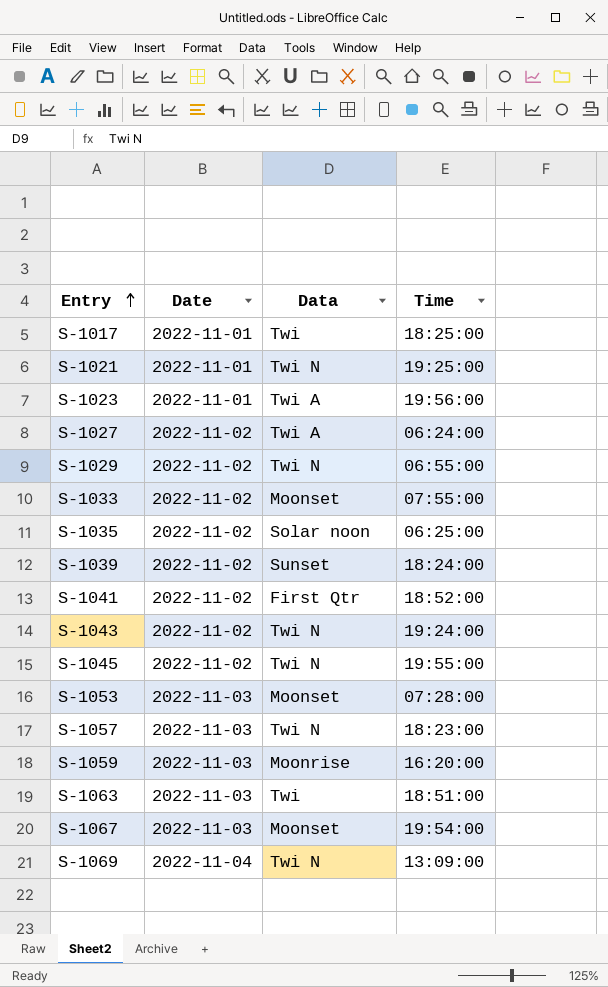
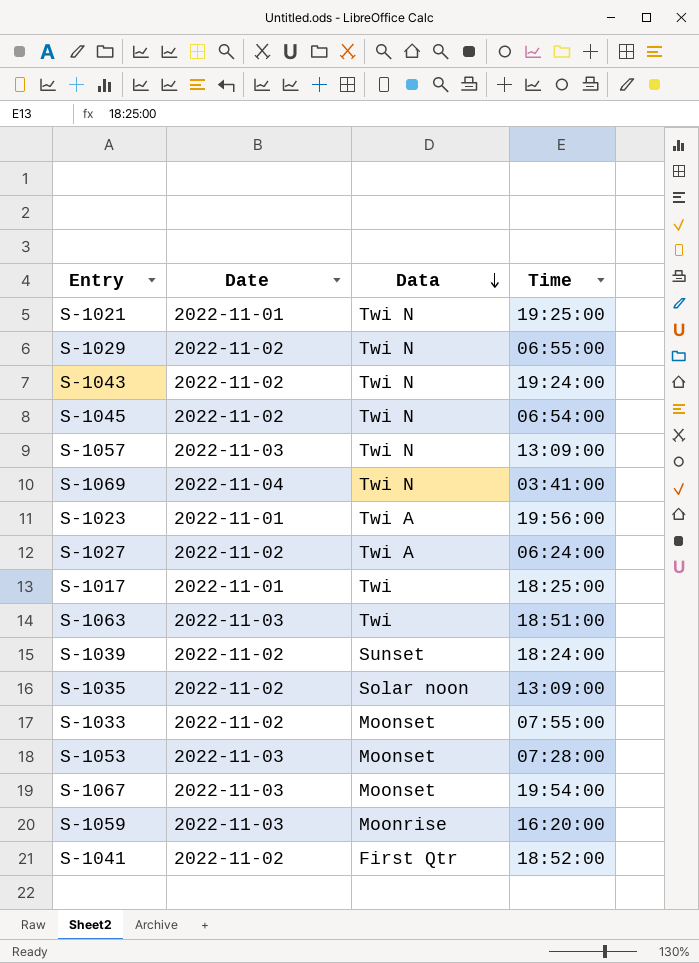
row order: Entry ascending -> Data descending
S-1045 | Time: 19:55:00 -> 06:54:00
S-1057 | Time: 18:23:00 -> 13:09:00
S-1069 | Time: 13:09:00 -> 03:41:00
S-1035 | Time: 06:25:00 -> 13:09:00

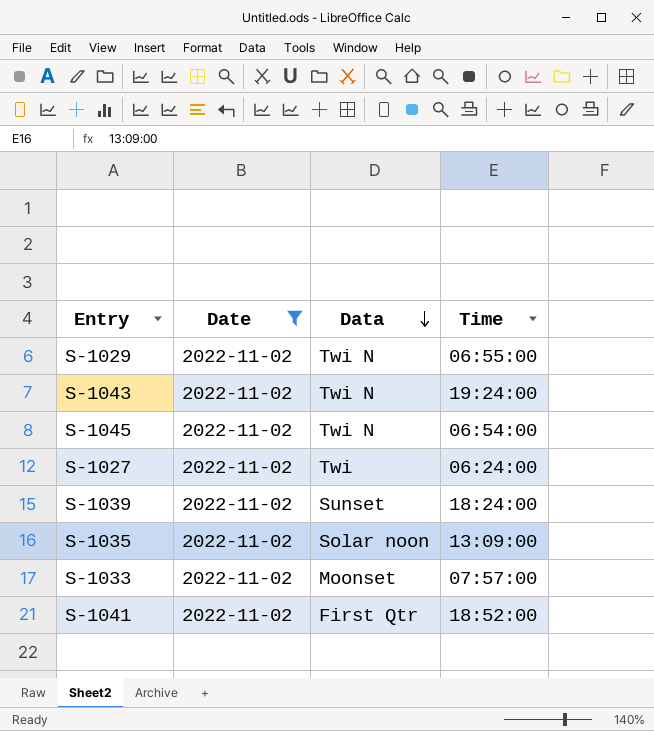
filter: none -> Date = 2022-11-02
S-1027 | Data: Twi A -> Twi
S-1033 | Time: 07:55:00 -> 07:57:00

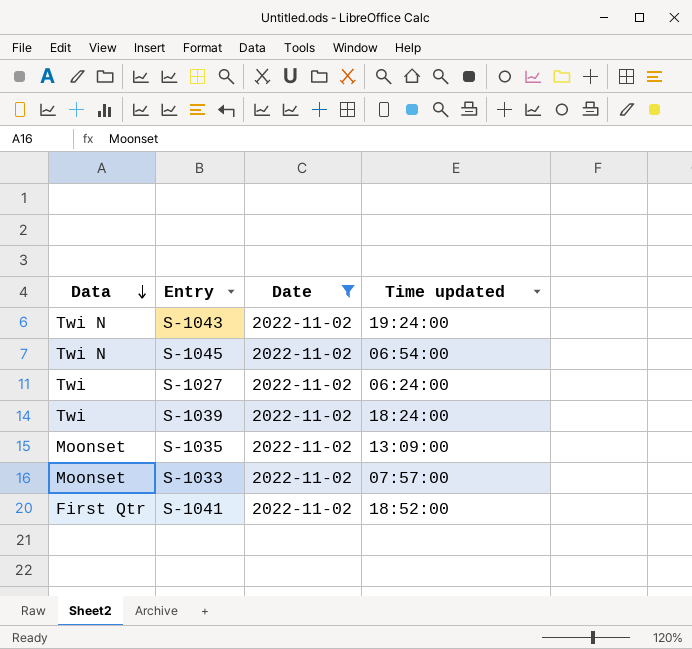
column Data | position: 3 -> 1
column name: Time -> Time updated
row S-1029: 2022-11-02 | Twi N | 06:55:00 -> none
S-1039 | Data: Sunset -> Twi
S-1035 | Data: Solar noon -> Moonset

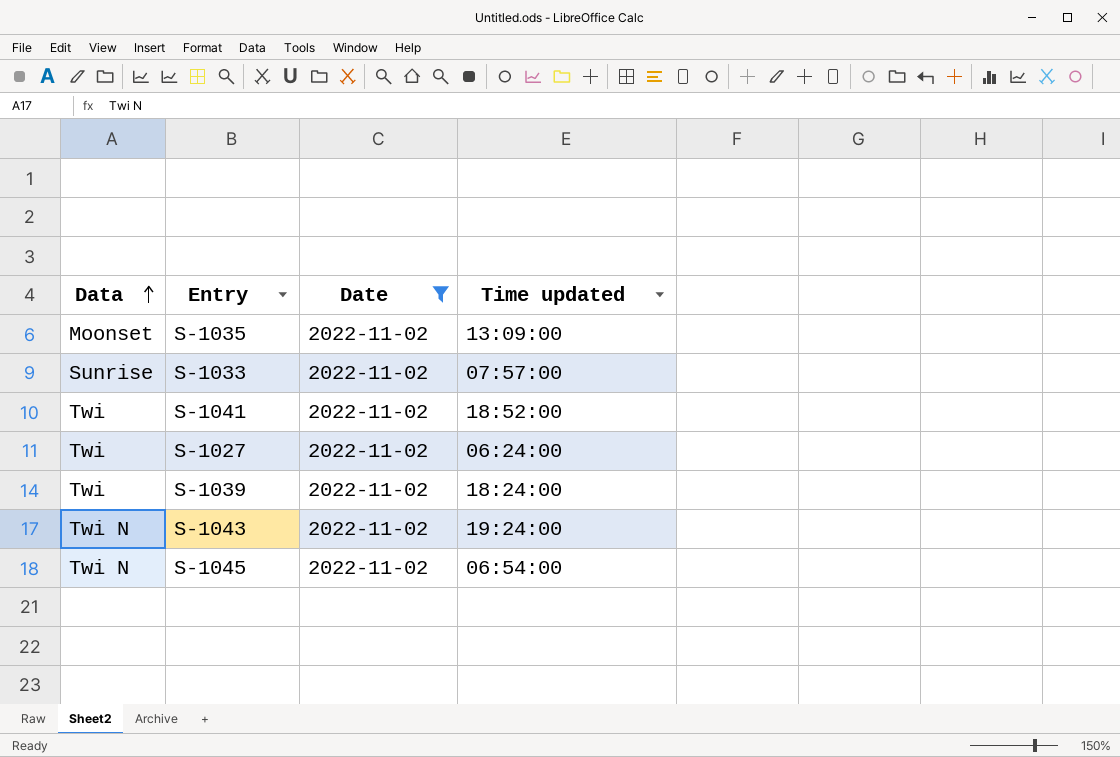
row order: Data descending -> Data ascending
S-1033 | Data: Moonset -> Sunrise
S-1041 | Data: First Qtr -> Twi

